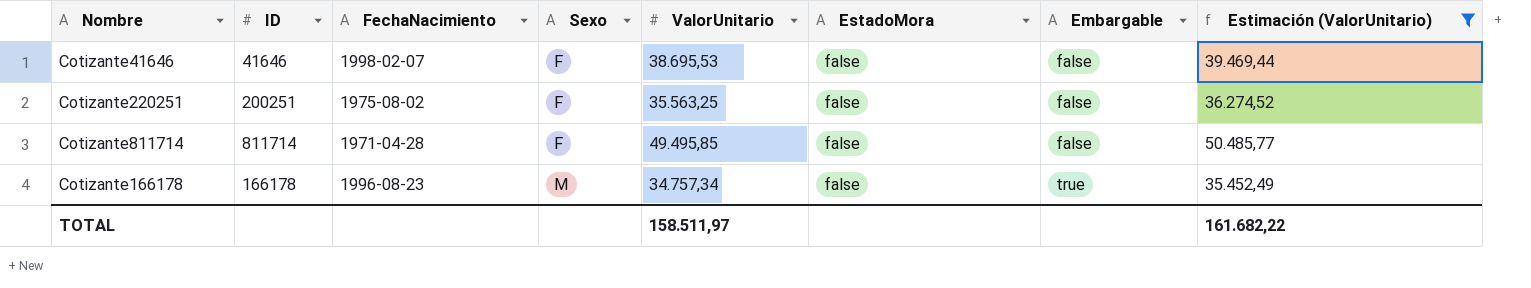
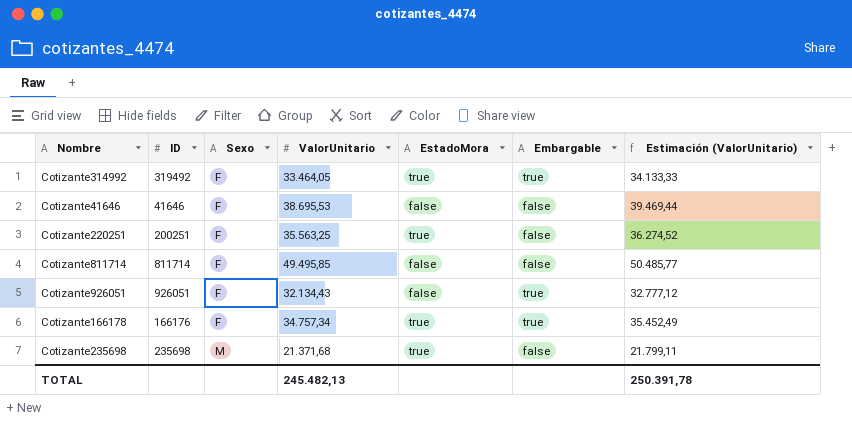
filter: Estimación (ValorUnitario) >= 35.452,49 -> none
column FechaNacimiento | position: 3 -> none
Cotizante220251 | EstadoMora: false -> true
Cotizante166178 | ID: 166178 -> 166176
Cotizante166178 | Sexo: M -> F
Cotizante166178 | EstadoMora: false -> true
TOTAL | ValorUnitario: 158.511,97 -> 245.482,13
TOTAL | Estimación (ValorUnitario): 161.682,22 -> 250.391,78

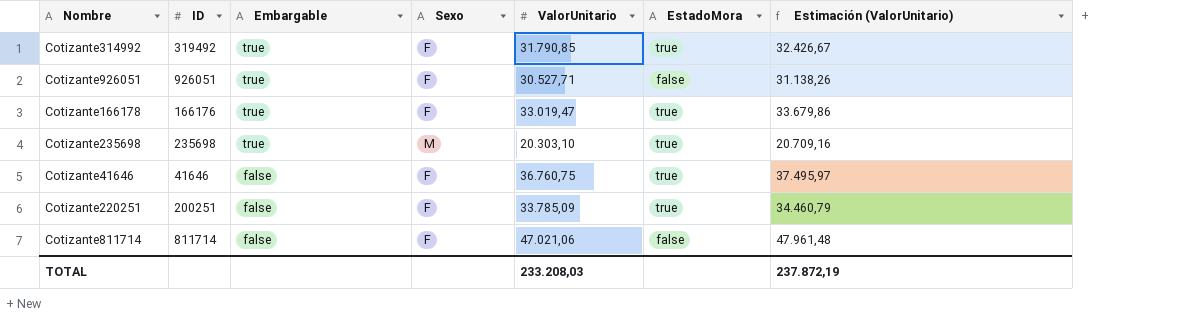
row order: Sexo ascending -> Embargable descending
column Embargable | position: 6 -> 3
Cotizante314992 | ValorUnitario: 33.464,05 -> 31.790,85
Cotizante314992 | Estimación (ValorUnitario): 34.133,33 -> 32.426,67
Cotizante926051 | ValorUnitario: 32.134,43 -> 30.527,71
Cotizante926051 | Estimación (ValorUnitario): 32.777,12 -> 31.138,26
Cotizante166178 | ValorUnitario: 34.757,34 -> 33.019,47
Cotizante166178 | Estimación (ValorUnitario): 35.452,49 -> 33.679,86
Cotizante235698 | Embargable: false -> true
Cotizante235698 | ValorUnitario: 21.371,68 -> 20.303,10
Cotizante235698 | Estimación (ValorUnitario): 21.799,11 -> 20.709,16
Cotizante41646 | ValorUnitario: 38.695,53 -> 36.760,75
Cotizante41646 | EstadoMora: false -> true
Cotizante41646 | Estimación (ValorUnitario): 39.469,44 -> 37.495,97
Cotizante220251 | ValorUnitario: 35.563,25 -> 33.785,09
Cotizante220251 | Estimación (ValorUnitario): 36.274,52 -> 34.460,79
Cotizante811714 | ValorUnitario: 49.495,85 -> 47.021,06
Cotizante811714 | Estimación (ValorUnitario): 50.485,77 -> 47.961,48
TOTAL | ValorUnitario: 245.482,13 -> 233.208,03
TOTAL | Estimación (ValorUnitario): 250.391,78 -> 237.872,19

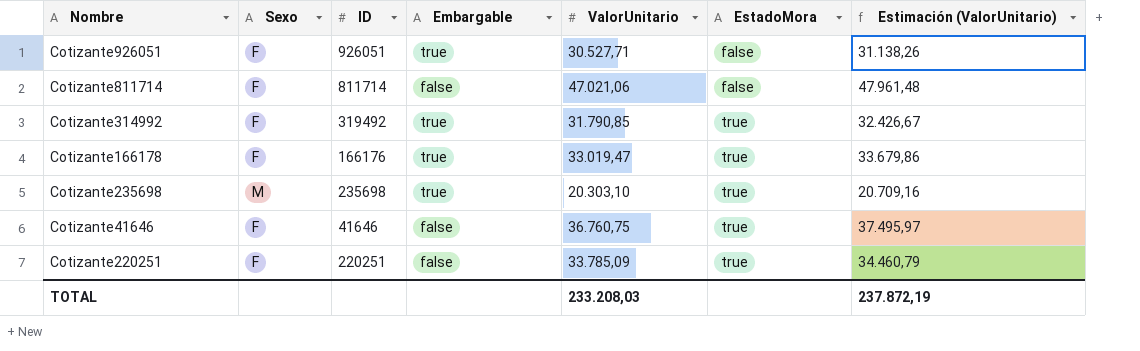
row order: Embargable descending -> EstadoMora ascending
column Sexo | position: 4 -> 2
Cotizante220251 | ID: 200251 -> 220251

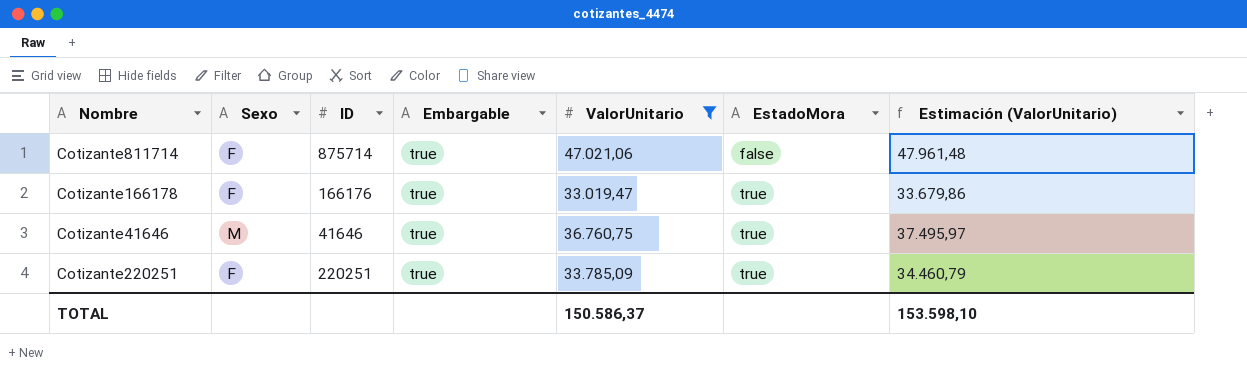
filter: none -> ValorUnitario >= 33.019,47
Cotizante811714 | ID: 811714 -> 875714
Cotizante811714 | Embargable: false -> true
Cotizante41646 | Sexo: F -> M
Cotizante41646 | Embargable: false -> true
Cotizante220251 | Embargable: false -> true
TOTAL | ValorUnitario: 233.208,03 -> 150.586,37
TOTAL | Estimación (ValorUnitario): 237.872,19 -> 153.598,10

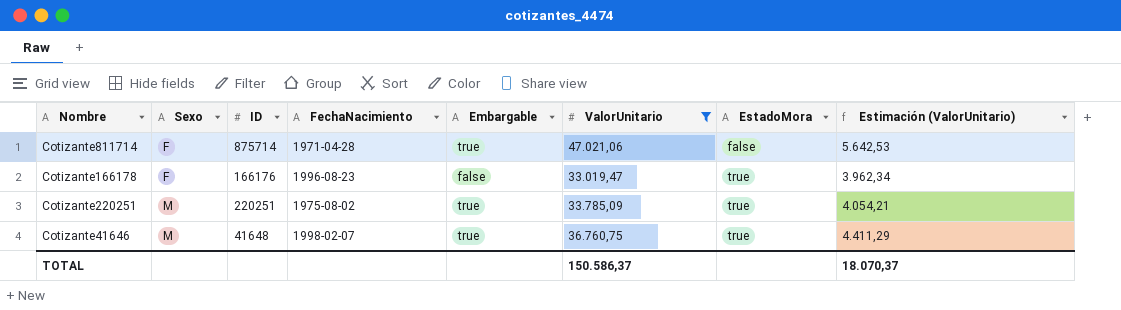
row order: EstadoMora ascending -> Sexo ascending
column FechaNacimiento | position: none -> 4
column Estimación (ValorUnitario) | formula: [ValorUnitario] * 1,02 -> [ValorUnitario] * 0,12
Cotizante166178 | Embargable: true -> false
Cotizante220251 | Sexo: F -> M
Cotizante41646 | ID: 41646 -> 41648
TOTAL | Estimación (ValorUnitario): 153.598,10 -> 18.070,37

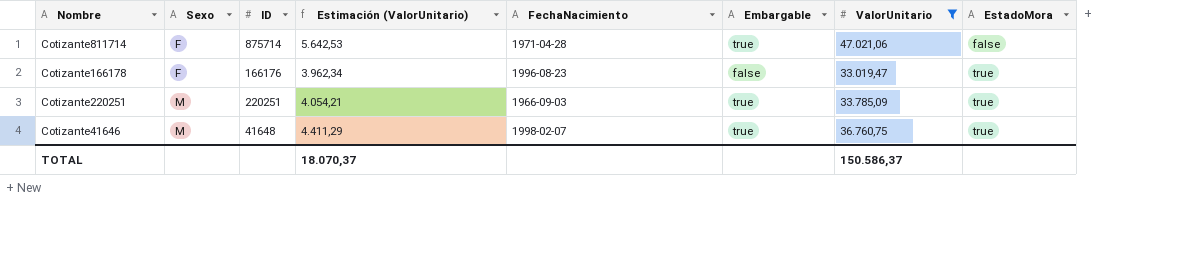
column Estimación (ValorUnitario) | position: 8 -> 4
Cotizante220251 | FechaNacimiento: 1975-08-02 -> 1966-09-03

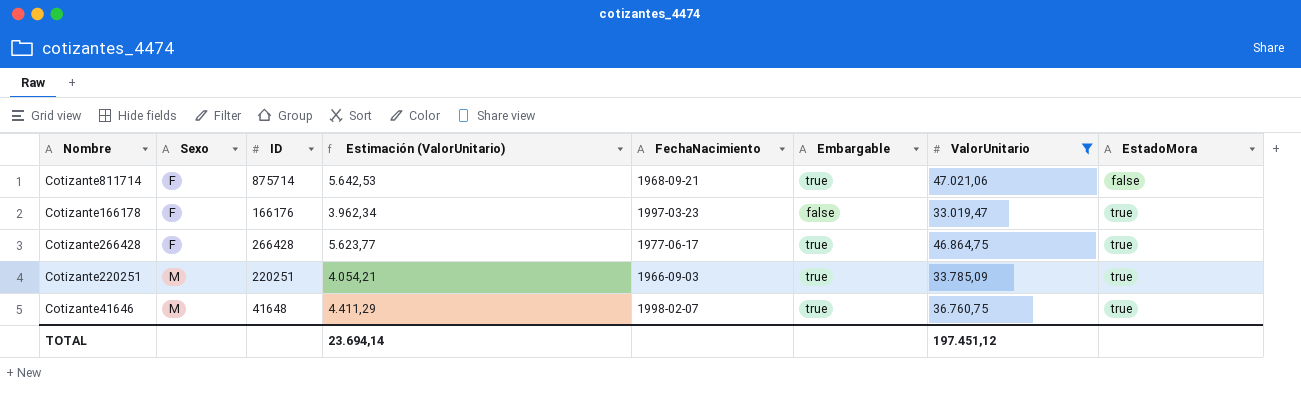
Cotizante811714 | FechaNacimiento: 1971-04-28 -> 1968-09-21
Cotizante166178 | FechaNacimiento: 1996-08-23 -> 1997-03-23
row Cotizante266428: none -> F | 266428 | 5.623,77 | 1977-06-17 | true | 46.864,75 | true
TOTAL | Estimación (ValorUnitario): 18.070,37 -> 23.694,14
TOTAL | ValorUnitario: 150.586,37 -> 197.451,12

